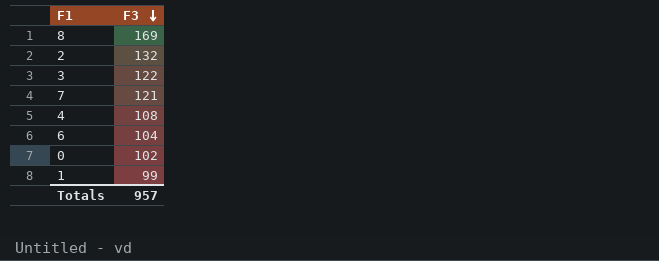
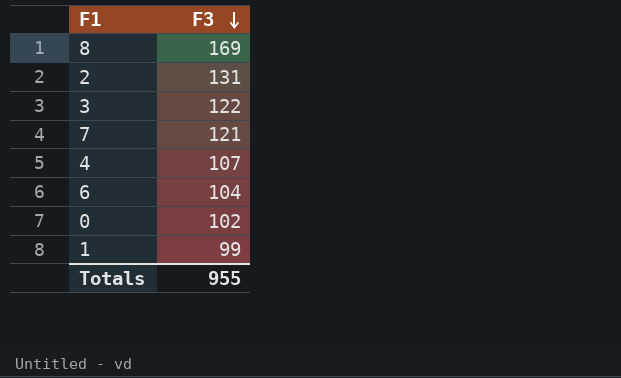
2 | F3: 132 -> 131
4 | F3: 108 -> 107
Totals | F3: 957 -> 955

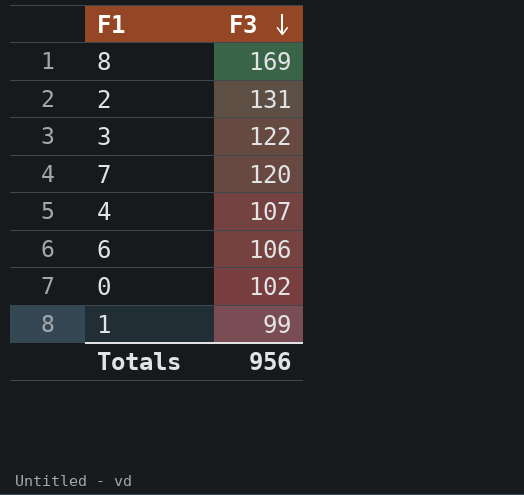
7 | F3: 121 -> 120
6 | F3: 104 -> 106
Totals | F3: 955 -> 956

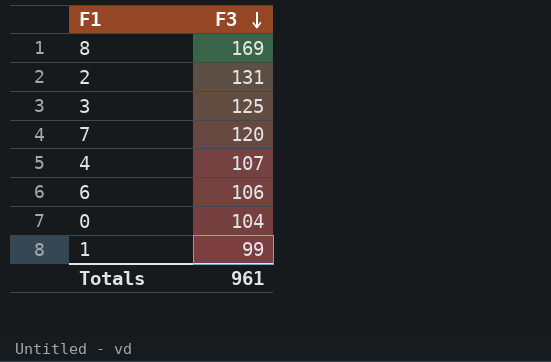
3 | F3: 122 -> 125
0 | F3: 102 -> 104
Totals | F3: 956 -> 961

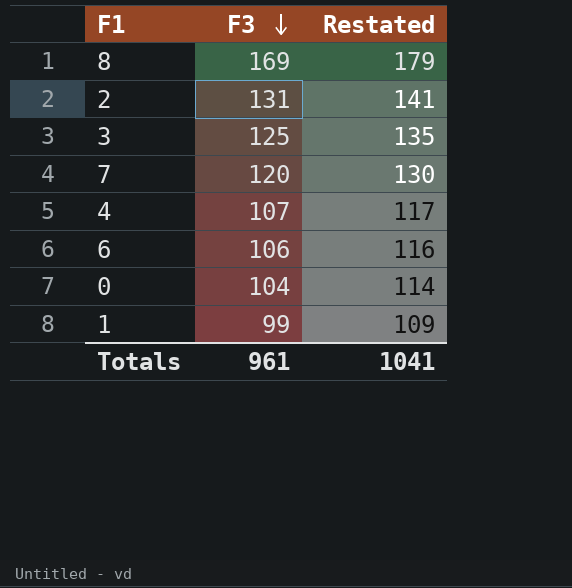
column Restated | formula: none -> [F3] + 10

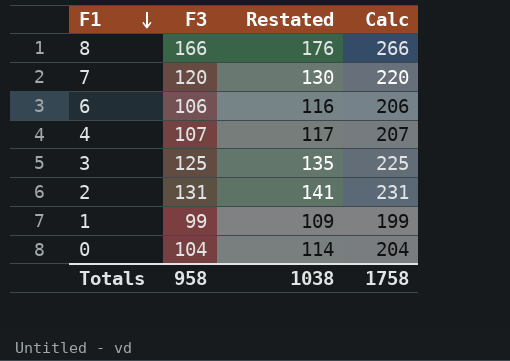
row order: F3 descending -> F1 descending
column Calc | formula: none -> [F3] + 100
8 | F3: 169 -> 166
8 | Restated: 179 -> 176
Totals | F3: 961 -> 958
Totals | Restated: 1041 -> 1038

